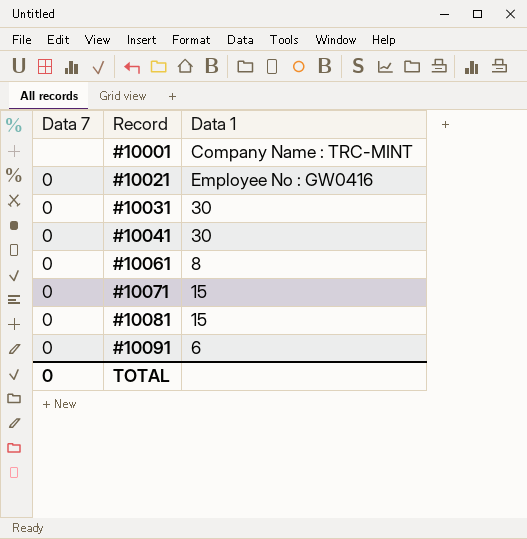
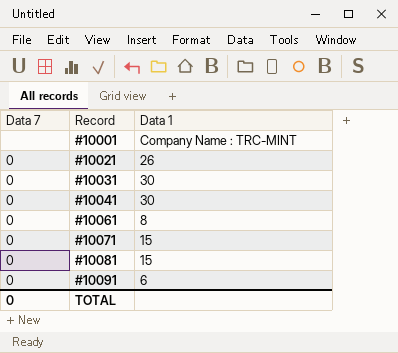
#10021 | Data 1: Employee No : GW0416 -> 26

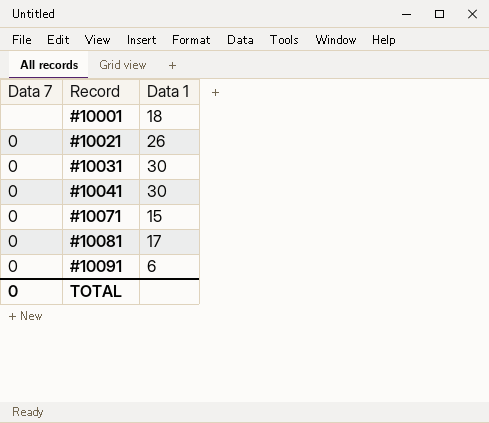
row #10061: 0 | 8 -> none
#10001 | Data 1: Company Name : TRC-MINT -> 18
#10081 | Data 1: 15 -> 17

